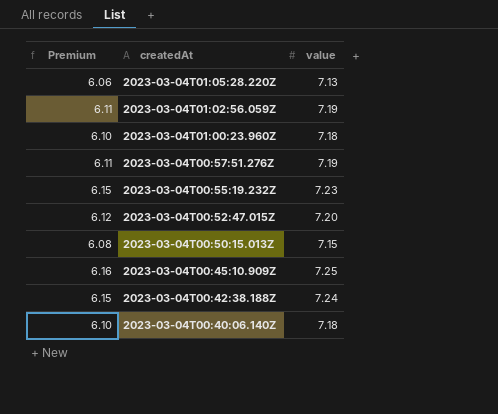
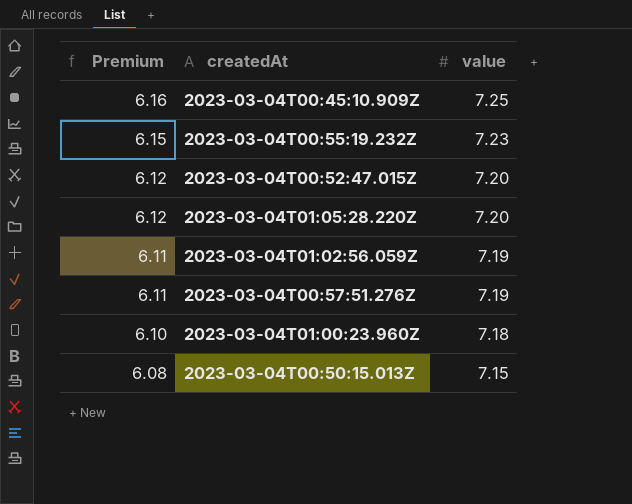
row order: createdAt descending -> Premium descending
row 2023-03-04T00:42:38.188Z: 6.15 | 7.24 -> none
row 2023-03-04T00:40:06.140Z: 6.10 | 7.18 -> none
2023-03-04T01:05:28.220Z | Premium: 6.06 -> 6.12
2023-03-04T01:05:28.220Z | value: 7.13 -> 7.20

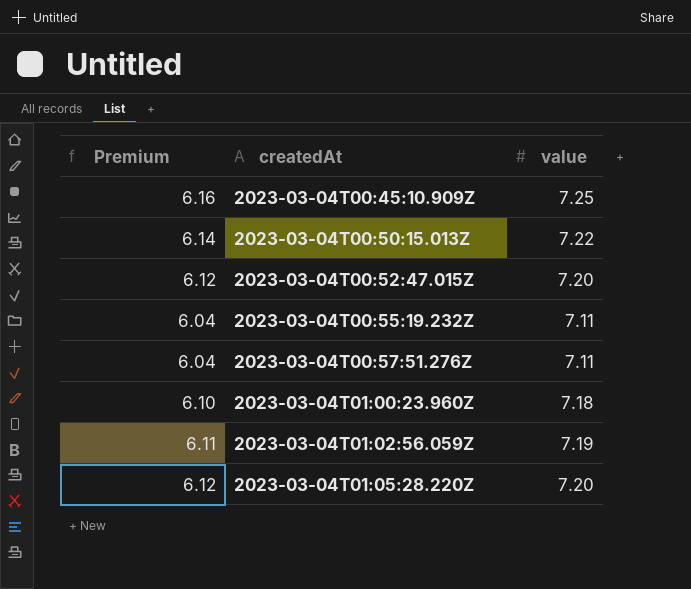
row order: Premium descending -> createdAt ascending
2023-03-04T00:50:15.013Z | Premium: 6.08 -> 6.14
2023-03-04T00:50:15.013Z | value: 7.15 -> 7.22
2023-03-04T00:55:19.232Z | Premium: 6.15 -> 6.04
2023-03-04T00:55:19.232Z | value: 7.23 -> 7.11
2023-03-04T00:57:51.276Z | Premium: 6.11 -> 6.04
2023-03-04T00:57:51.276Z | value: 7.19 -> 7.11

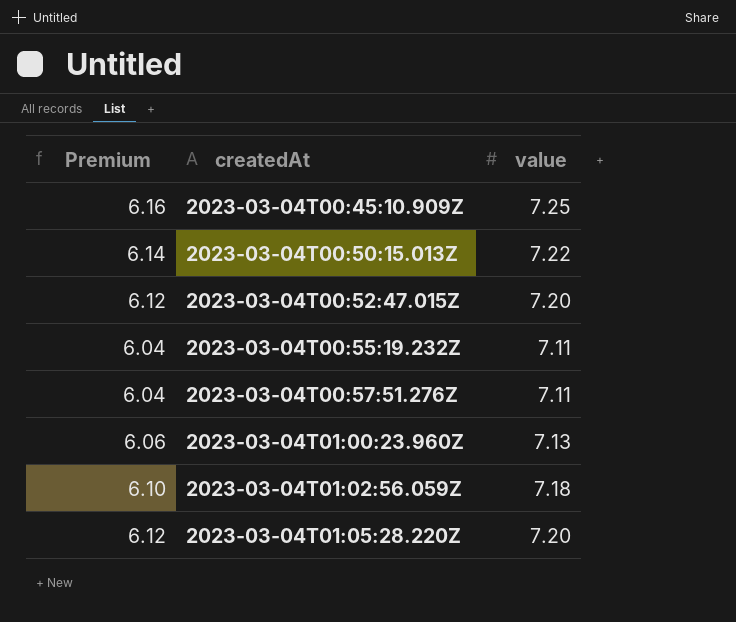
2023-03-04T01:00:23.960Z | Premium: 6.10 -> 6.06
2023-03-04T01:00:23.960Z | value: 7.18 -> 7.13
2023-03-04T01:02:56.059Z | Premium: 6.11 -> 6.10
2023-03-04T01:02:56.059Z | value: 7.19 -> 7.18

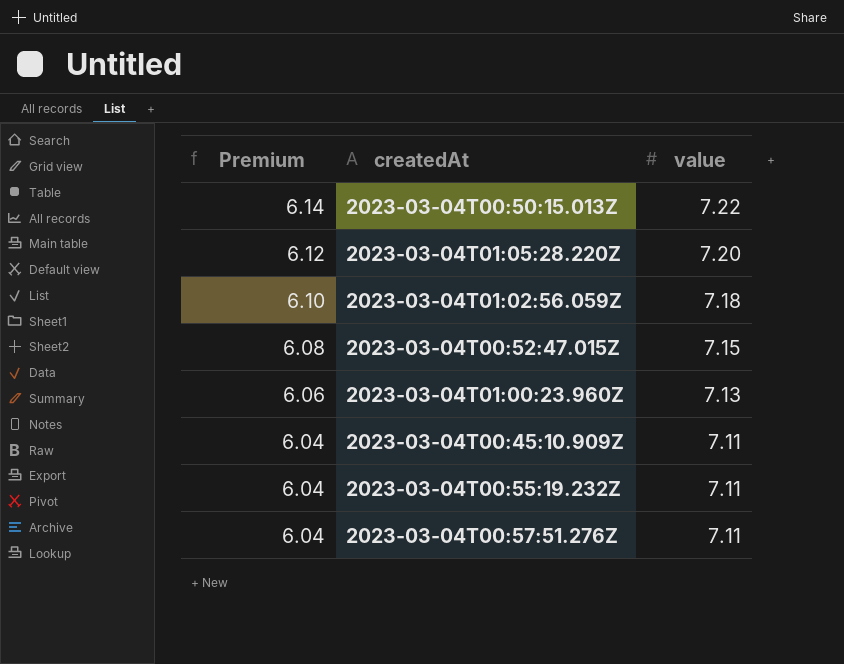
row order: createdAt ascending -> Premium descending
2023-03-04T00:52:47.015Z | Premium: 6.12 -> 6.08
2023-03-04T00:52:47.015Z | value: 7.20 -> 7.15
2023-03-04T00:45:10.909Z | Premium: 6.16 -> 6.04
2023-03-04T00:45:10.909Z | value: 7.25 -> 7.11

